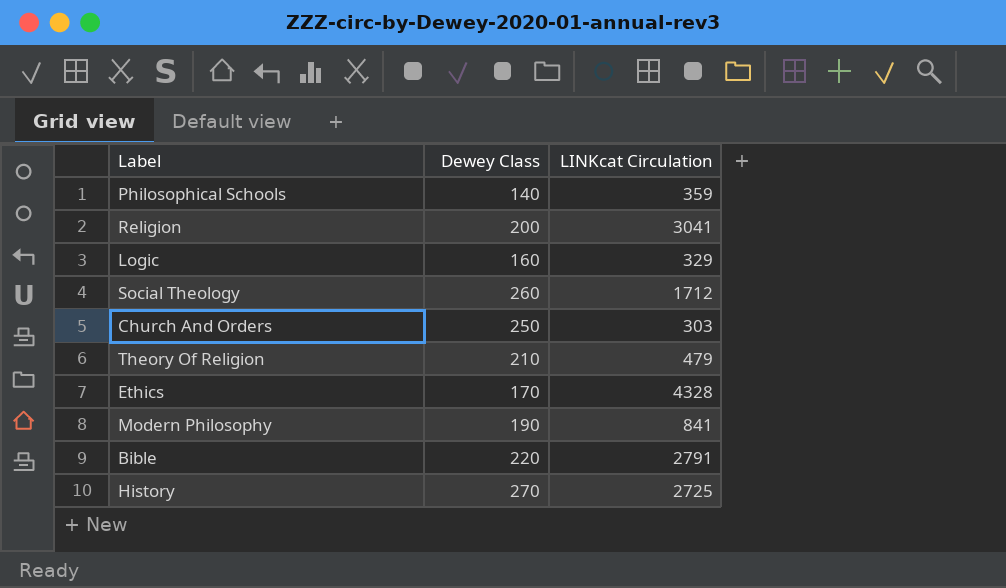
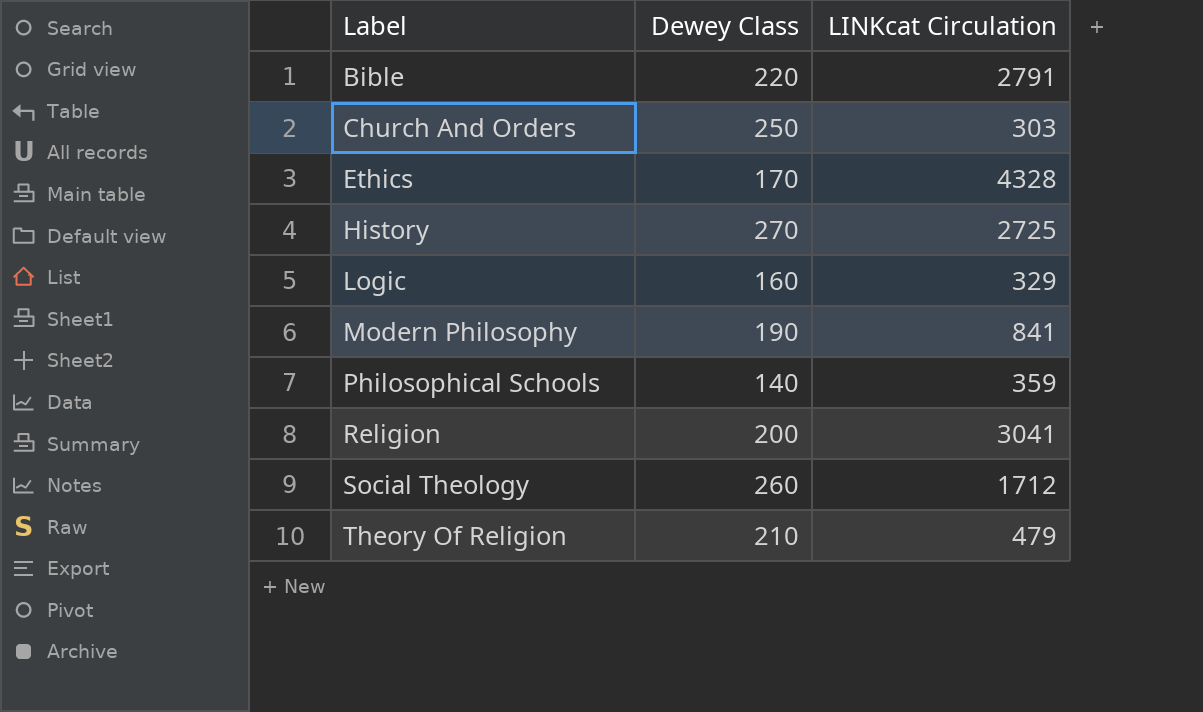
row order: none -> Label ascending

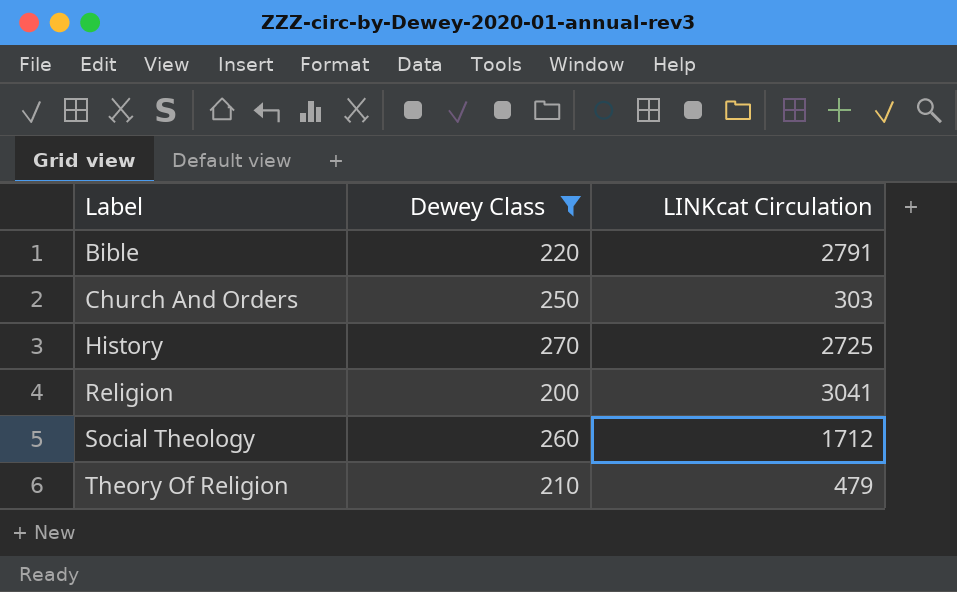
filter: none -> Dewey Class >= 200

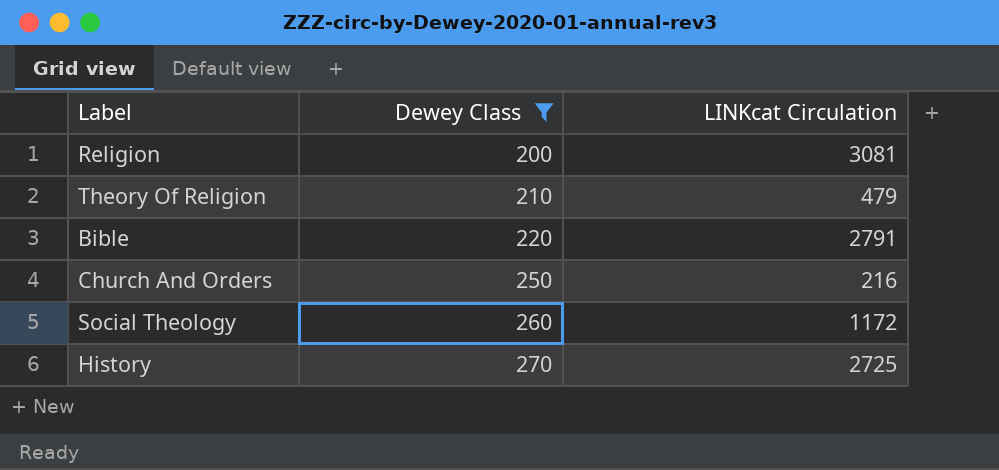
row order: Label ascending -> Dewey Class ascending
Religion | LINKcat Circulation: 3041 -> 3081
Church And Orders | LINKcat Circulation: 303 -> 216
Social Theology | LINKcat Circulation: 1712 -> 1172

